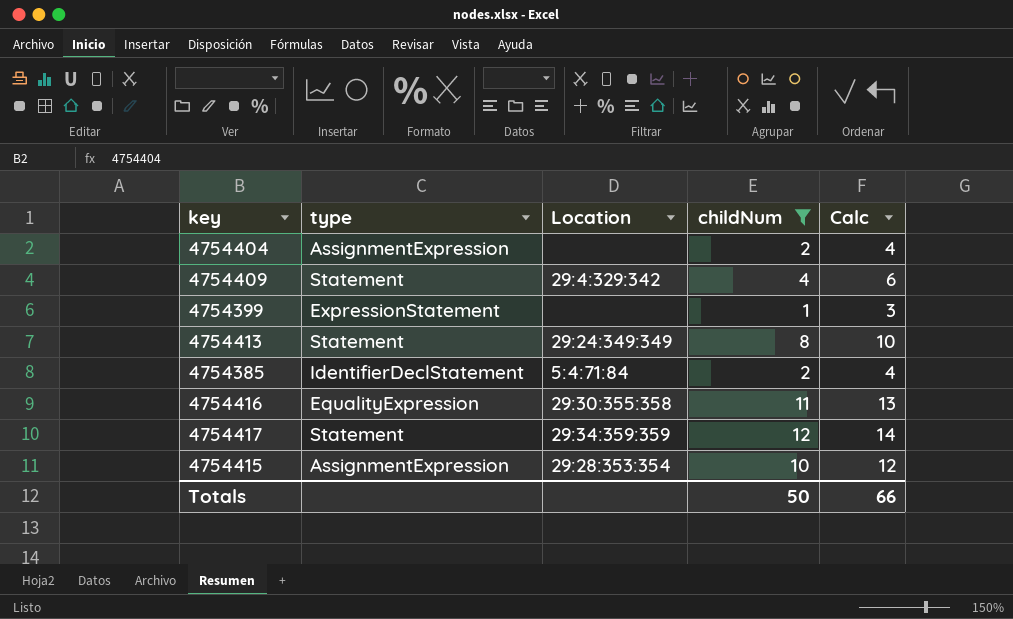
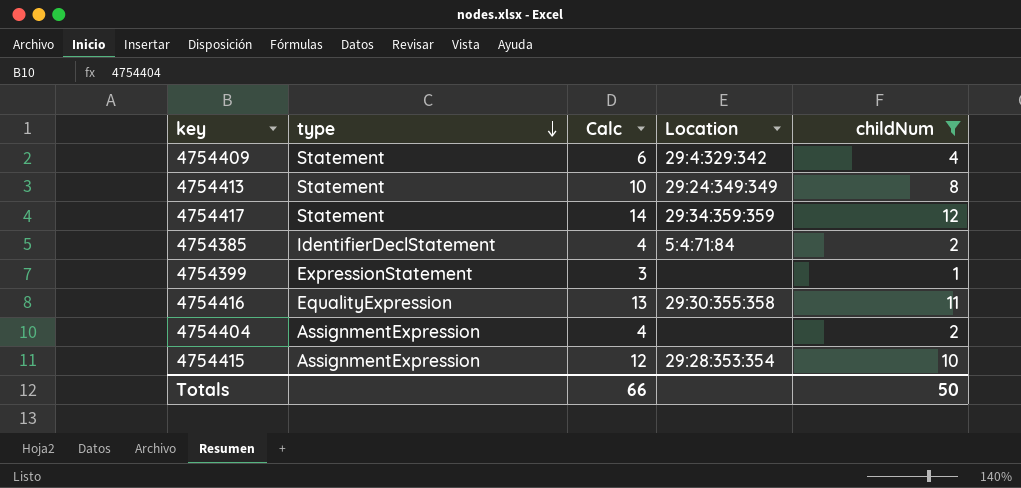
row order: none -> type descending
column Calc | position: 5 -> 3

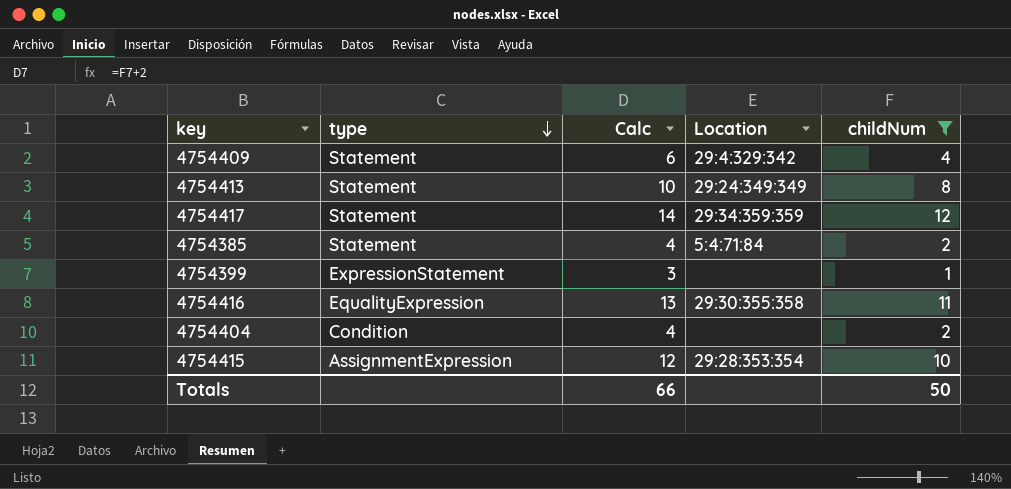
4754385 | type: IdentifierDeclStatement -> Statement
4754404 | type: AssignmentExpression -> Condition

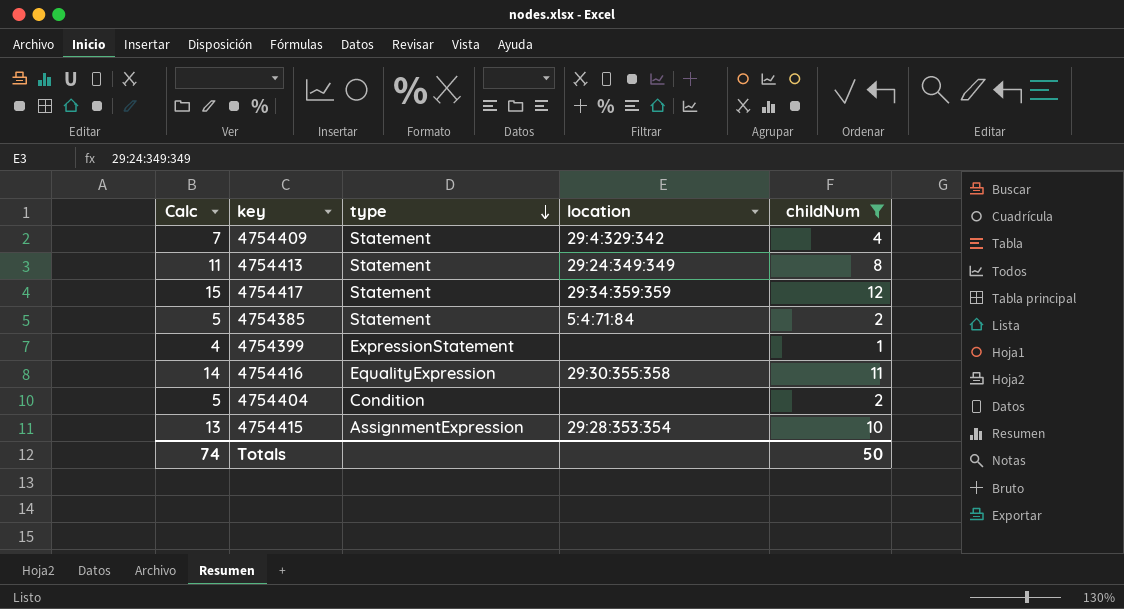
column Calc | formula: [childNum] + 2 -> [childNum] + 3
column Calc | position: 3 -> 1
column name: Location -> location
Totals | Calc: 66 -> 74

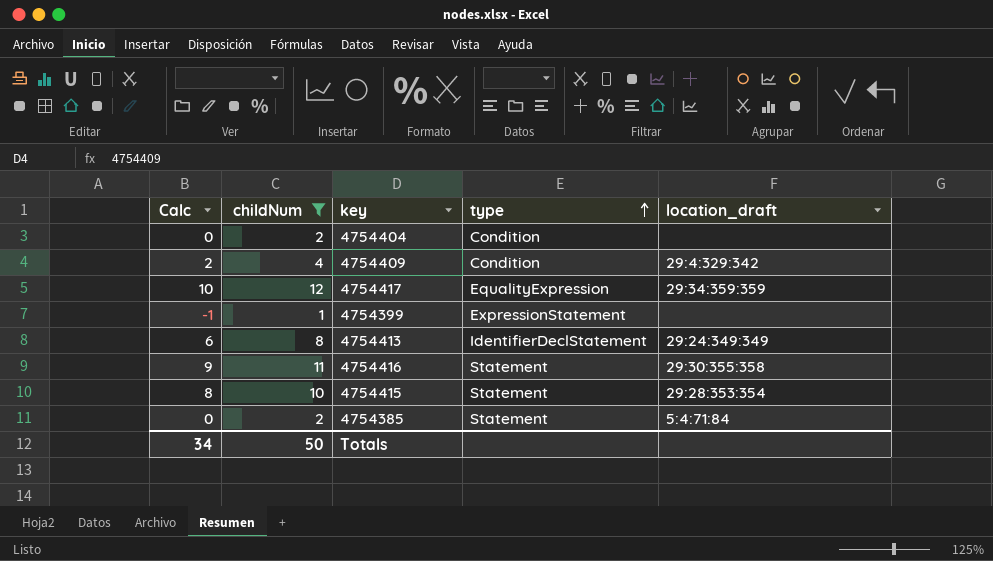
row order: type descending -> type ascending
column Calc | formula: [childNum] + 3 -> [childNum] - 2
column childNum | position: 5 -> 2
column name: location -> location_draft
4754409 | type: Statement -> Condition
4754417 | type: Statement -> EqualityExpression
4754413 | type: Statement -> IdentifierDeclStatement
4754416 | type: EqualityExpression -> Statement
4754415 | type: AssignmentExpression -> Statement
Totals | Calc: 74 -> 34

